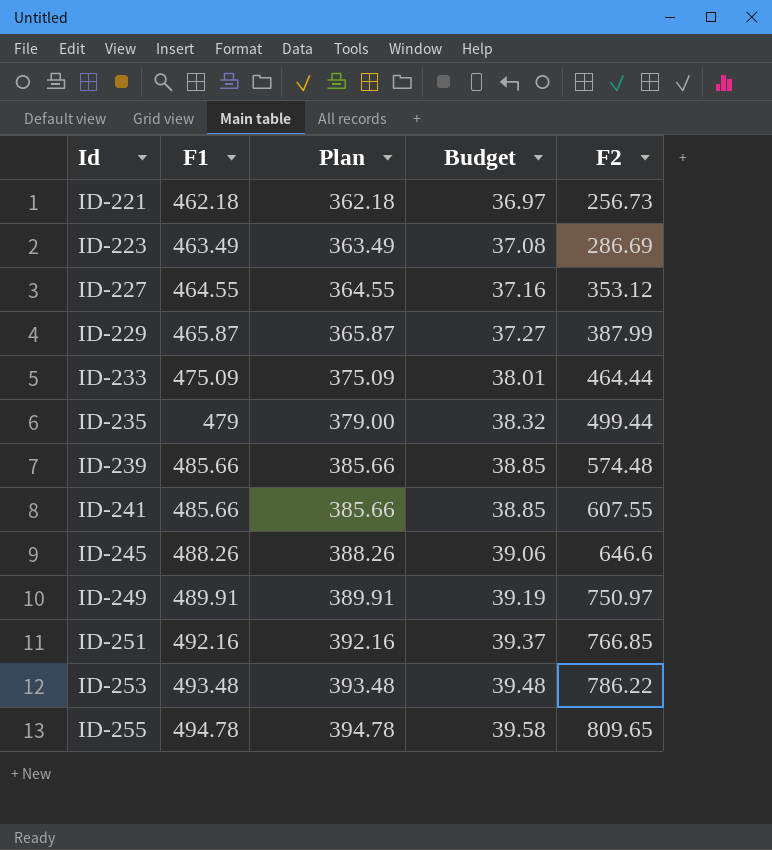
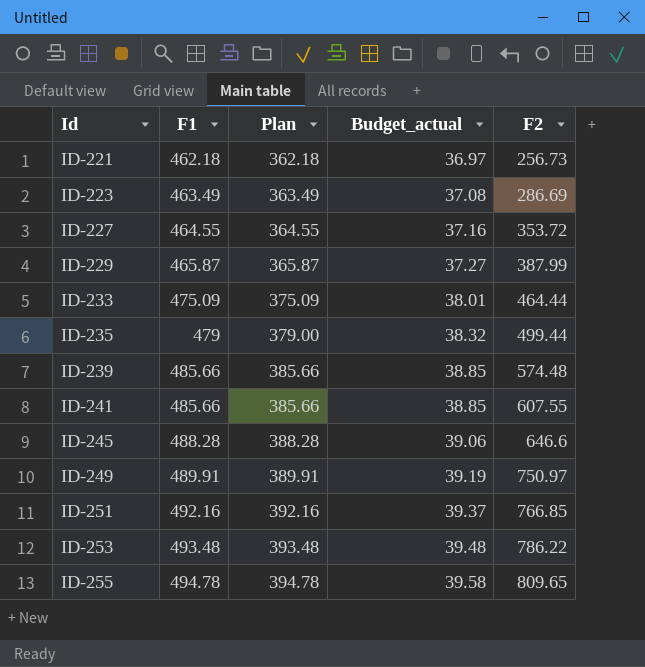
column name: Budget -> Budget_actual
ID-227 | F2: 353.12 -> 353.72
ID-245 | F1: 488.26 -> 488.28
ID-245 | Plan: 388.26 -> 388.28

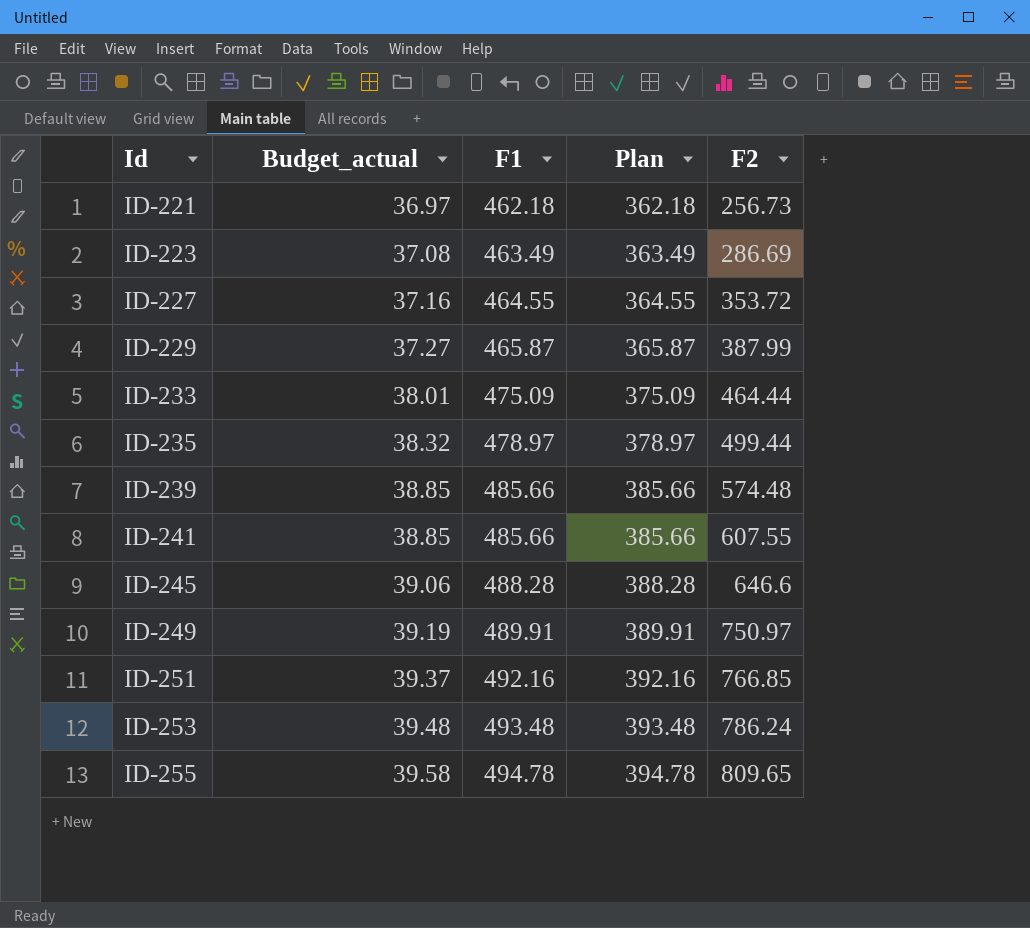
column Budget_actual | position: 4 -> 2
ID-235 | F1: 479 -> 478.97
ID-235 | Plan: 379.00 -> 378.97
ID-253 | F2: 786.22 -> 786.24

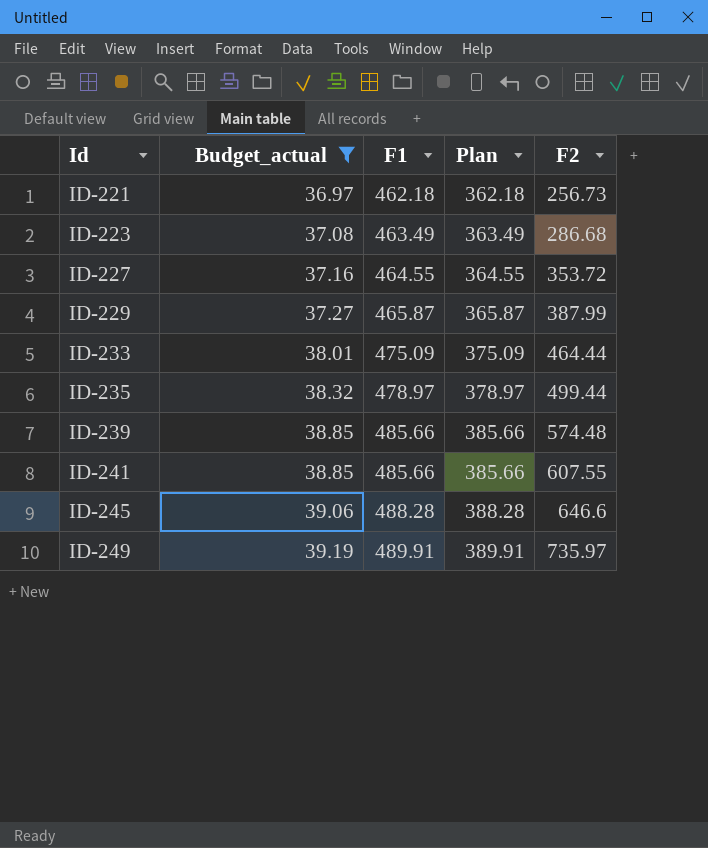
filter: none -> Budget_actual <= 39.19
ID-223 | F2: 286.69 -> 286.68
ID-249 | F2: 750.97 -> 735.97

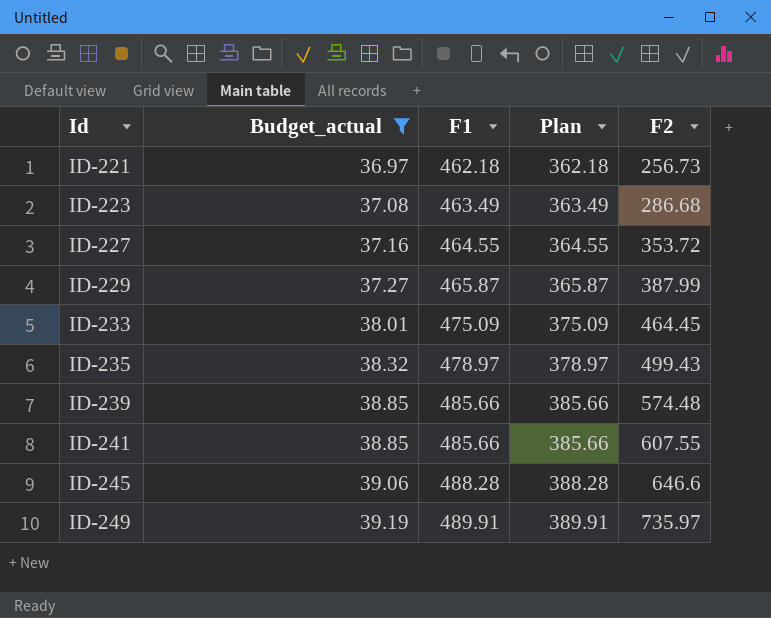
ID-233 | F2: 464.44 -> 464.45
ID-235 | F2: 499.44 -> 499.43

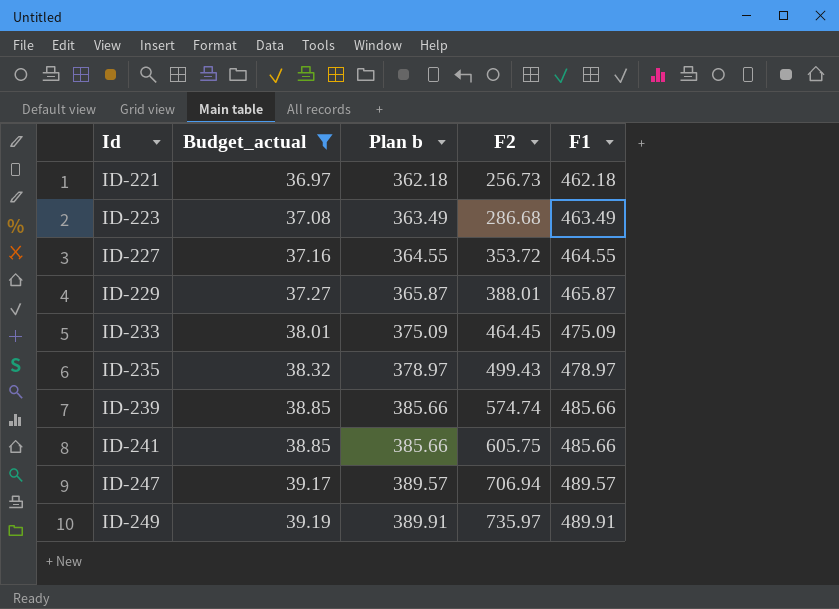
column name: Plan -> Plan b
column F1 | position: 3 -> 5
row ID-245: 39.06 | 488.28 | 388.28 | 646.6 -> none
ID-229 | F2: 387.99 -> 388.01
ID-239 | F2: 574.48 -> 574.74
ID-241 | F2: 607.55 -> 605.75
row ID-247: none -> 39.17 | 389.57 | 706.94 | 489.57

